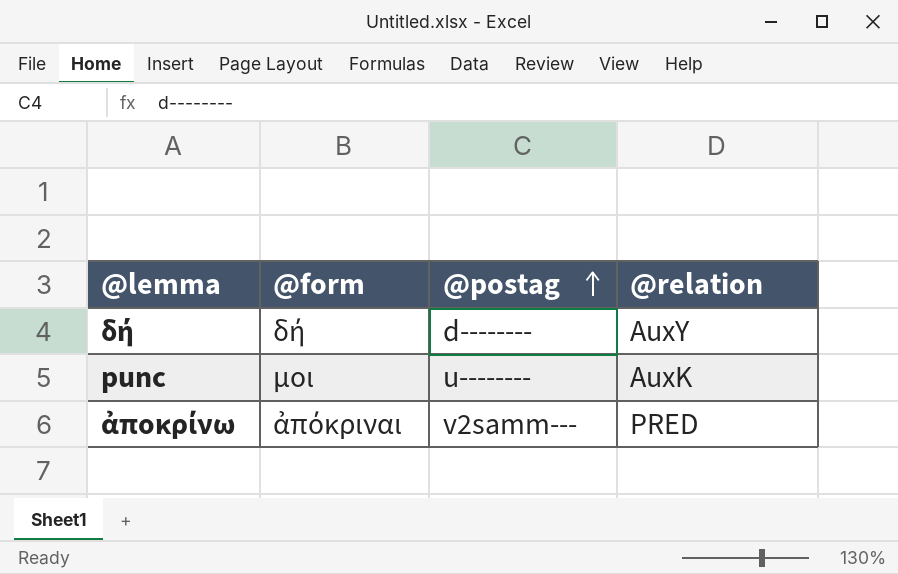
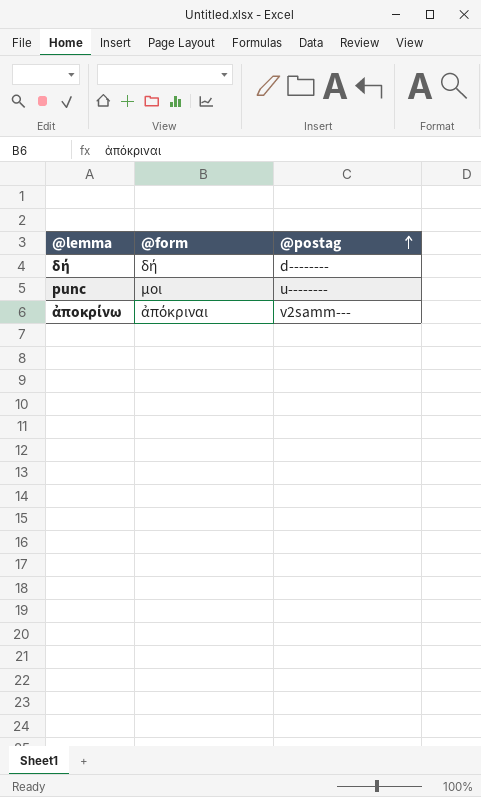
column @relation | position: 4 -> none

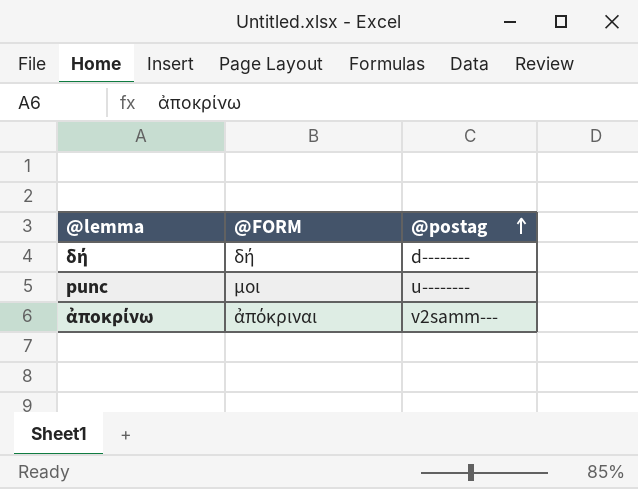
column name: @form -> @FORM

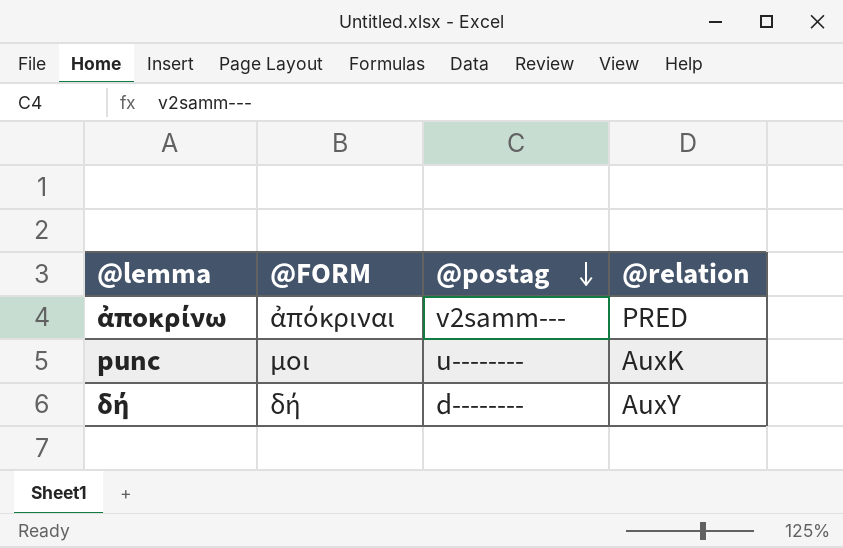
row order: @postag ascending -> @postag descending
column @relation | position: none -> 4

